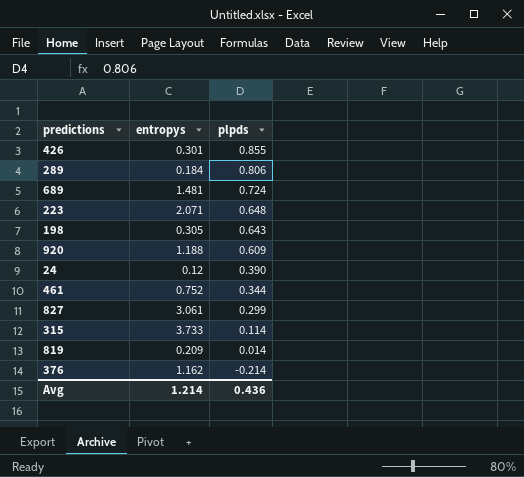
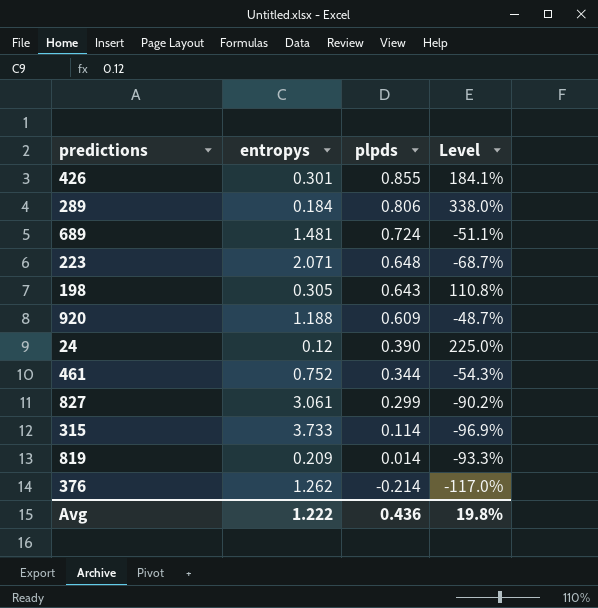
column Level | formula: none -> ([plpds] - [entropys]) / [entropys]
376 | entropys: 1.162 -> 1.262
Avg | entropys: 1.214 -> 1.222

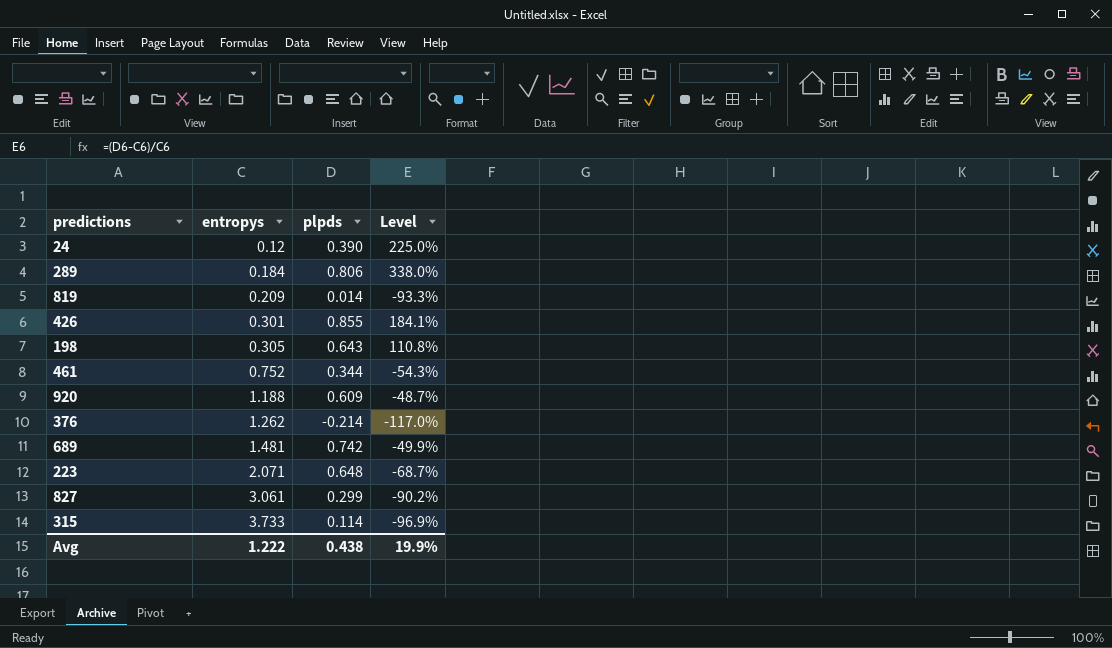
row order: plpds descending -> entropys ascending
689 | plpds: 0.724 -> 0.742
689 | Level: -51.1% -> -49.9%
Avg | plpds: 0.436 -> 0.438
Avg | Level: 19.8% -> 19.9%

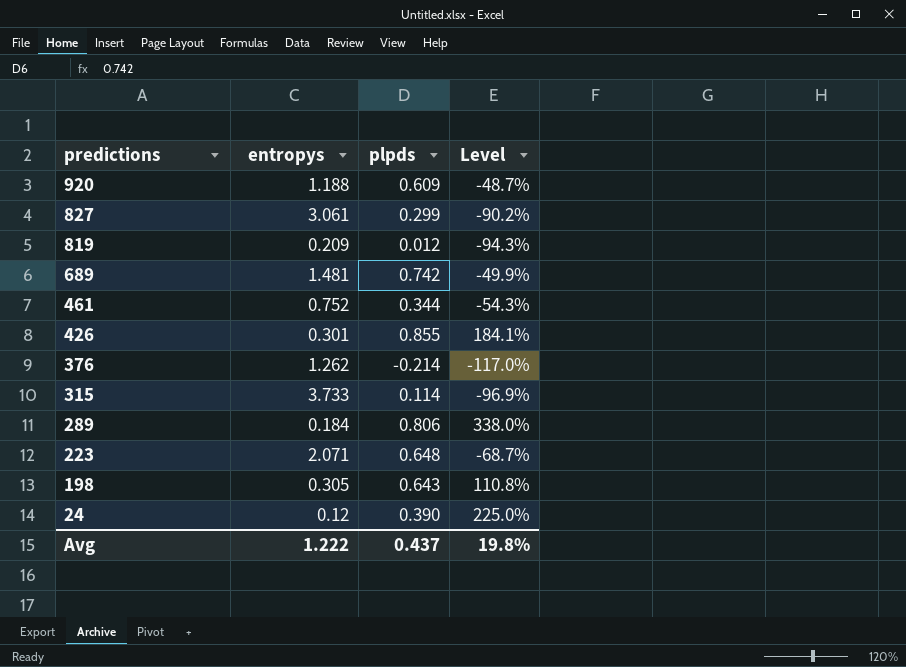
row order: entropys ascending -> predictions descending
819 | plpds: 0.014 -> 0.012
819 | Level: -93.3% -> -94.3%
Avg | plpds: 0.438 -> 0.437
Avg | Level: 19.9% -> 19.8%

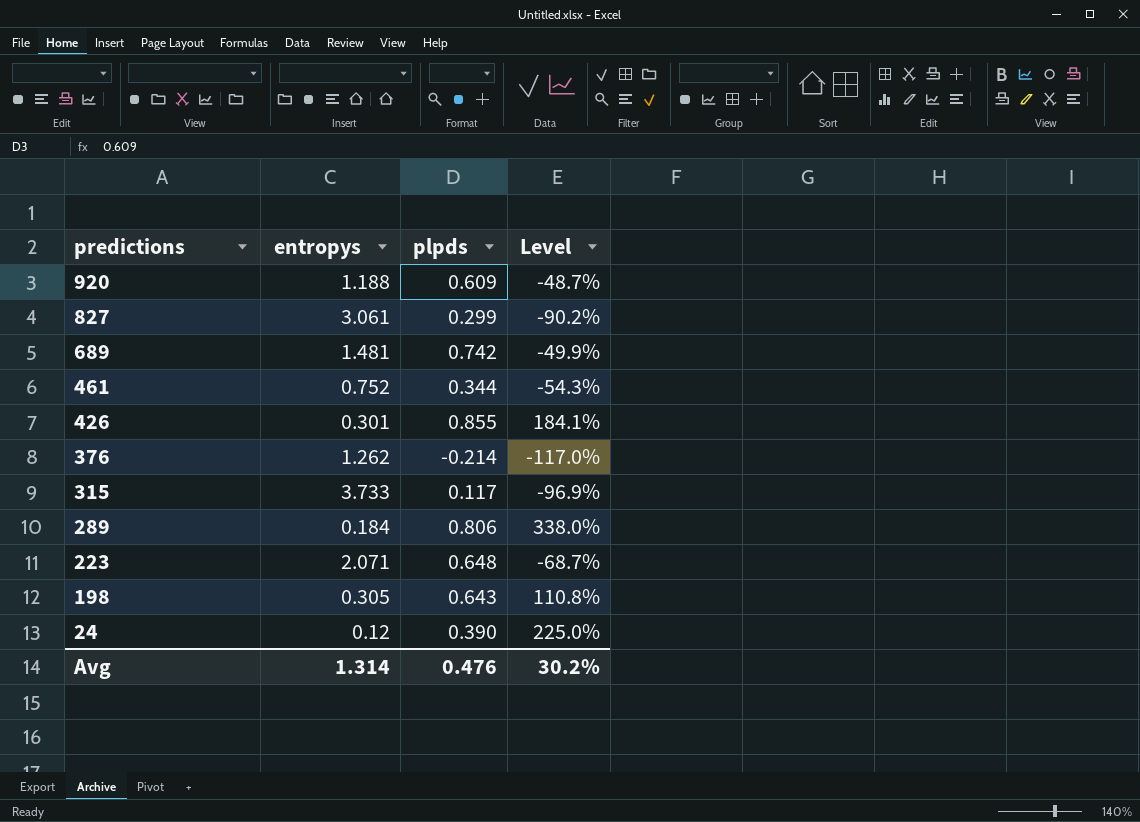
row 819: 0.209 | 0.012 | -94.3% -> none
315 | plpds: 0.114 -> 0.117
Avg | entropys: 1.222 -> 1.314
Avg | plpds: 0.437 -> 0.476
Avg | Level: 19.8% -> 30.2%

